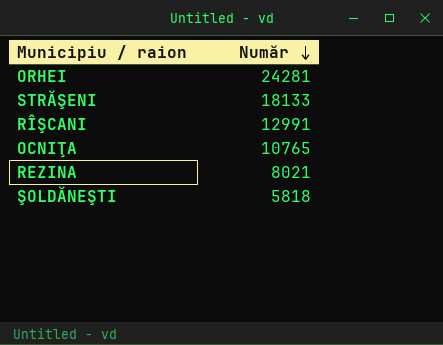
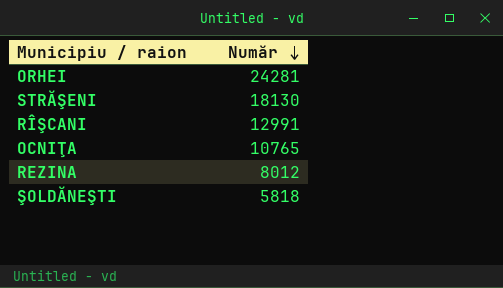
STRĂŞENI | Număr: 18133 -> 18130
REZINA | Număr: 8021 -> 8012

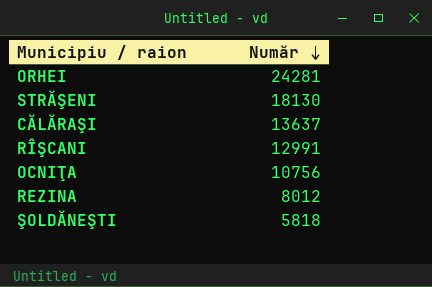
row CĂLĂRAŞI: none -> 13637
OCNIŢA | Număr: 10765 -> 10756

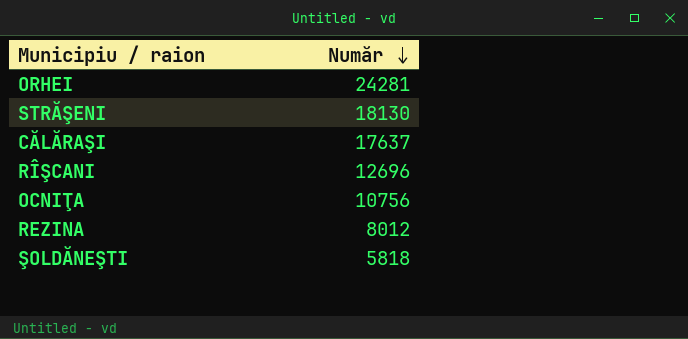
CĂLĂRAŞI | Număr: 13637 -> 17637
RÎŞCANI | Număr: 12991 -> 12696

